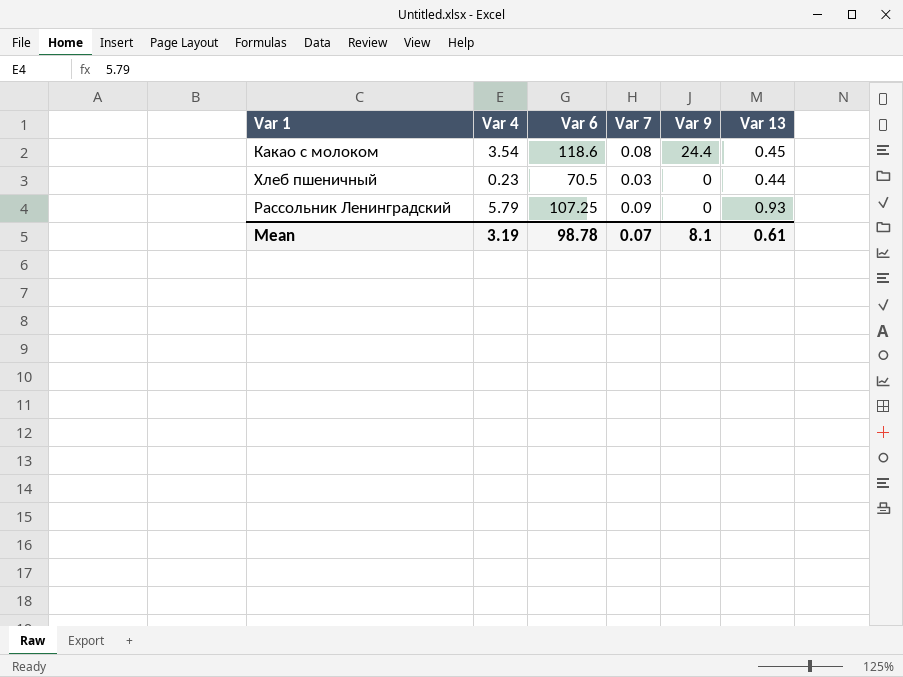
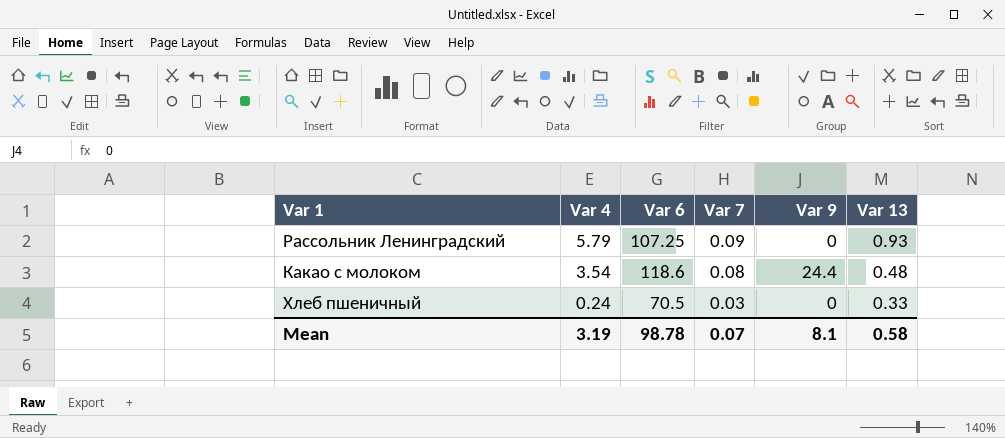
row order: Var 9 descending -> Var 4 descending
Какао с молоком | Var 13: 0.45 -> 0.48
Хлеб пшеничный | Var 4: 0.23 -> 0.24
Хлеб пшеничный | Var 13: 0.44 -> 0.33
Mean | Var 13: 0.61 -> 0.58

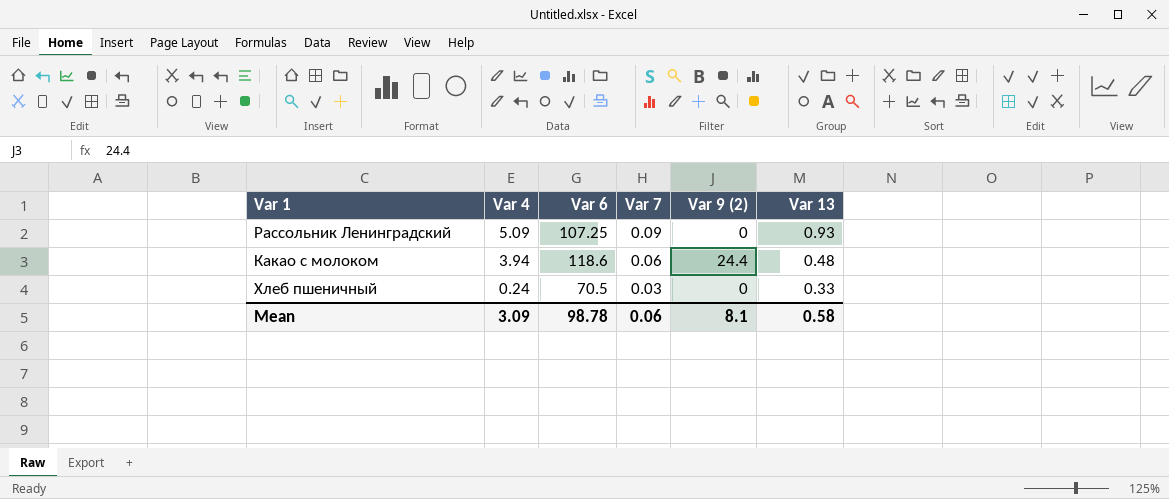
column name: Var 9 -> Var 9 (2)
Рассольник Ленинградский | Var 4: 5.79 -> 5.09
Какао с молоком | Var 4: 3.54 -> 3.94
Какао с молоком | Var 7: 0.08 -> 0.06
Mean | Var 4: 3.19 -> 3.09
Mean | Var 7: 0.07 -> 0.06

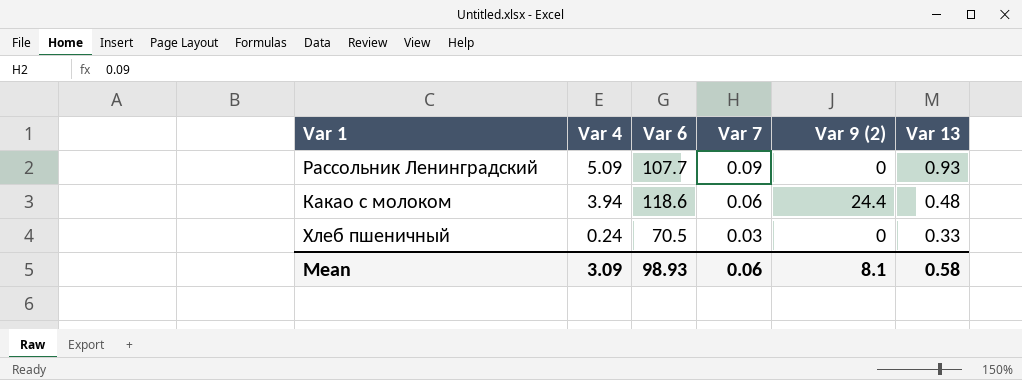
Рассольник Ленинградский | Var 6: 107.25 -> 107.7
Mean | Var 6: 98.78 -> 98.93

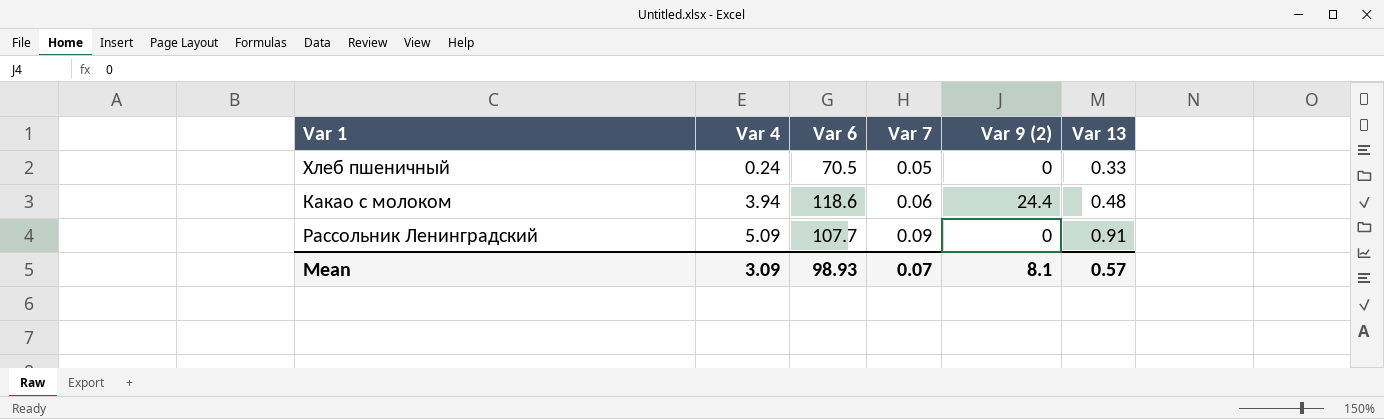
row order: Var 4 descending -> Var 4 ascending
Хлеб пшеничный | Var 7: 0.03 -> 0.05
Рассольник Ленинградский | Var 13: 0.93 -> 0.91
Mean | Var 7: 0.06 -> 0.07
Mean | Var 13: 0.58 -> 0.57

